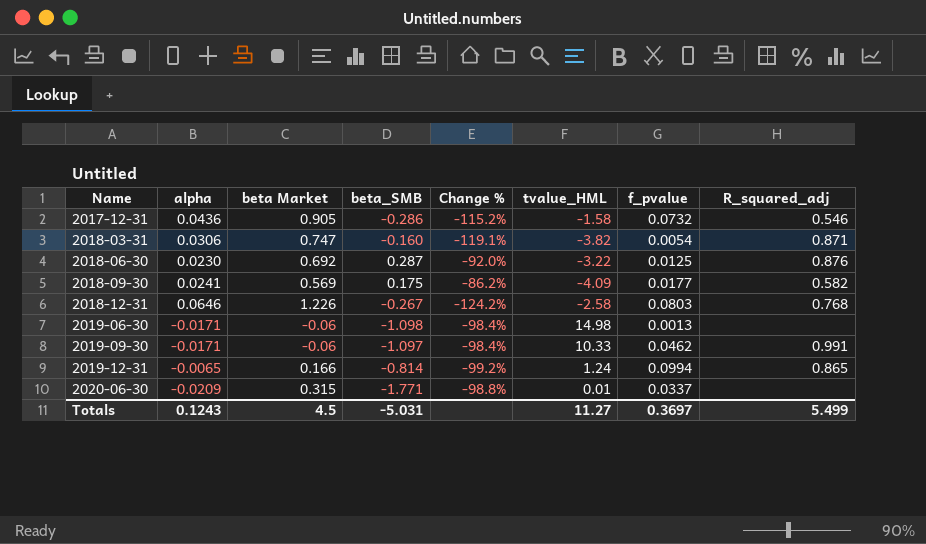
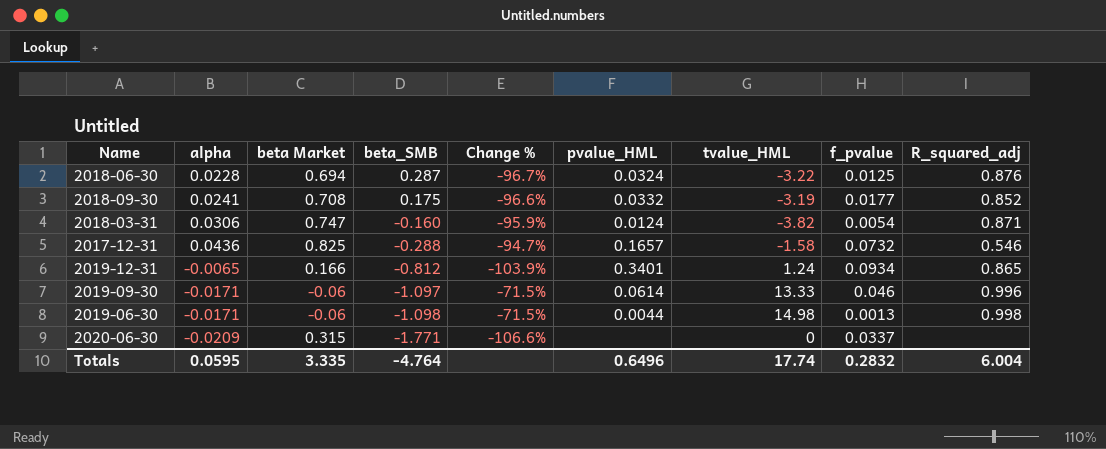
row order: Name ascending -> beta_SMB descending
column Change % | formula: ([alpha] - [beta_SMB]) / [beta_SMB] -> ([alpha] - [beta Market]) / [beta Market]
column pvalue_HML | position: none -> 6
row 2018-12-31: 0.0646 | 1.226 | -0.267 | -124.2% | -2.58 | 0.0803 | 0.768 -> none
2018-06-30 | alpha: 0.0230 -> 0.0228
2018-06-30 | beta Market: 0.692 -> 0.694
2018-09-30 | beta Market: 0.569 -> 0.708
2018-09-30 | tvalue_HML: -4.09 -> -3.19
2018-09-30 | R_squared_adj: 0.582 -> 0.852
2017-12-31 | beta Market: 0.905 -> 0.825
2017-12-31 | beta_SMB: -0.286 -> -0.288
2019-12-31 | beta_SMB: -0.814 -> -0.812
2019-12-31 | f_pvalue: 0.0994 -> 0.0934
2019-09-30 | tvalue_HML: 10.33 -> 13.33
2019-09-30 | f_pvalue: 0.0462 -> 0.046
2019-09-30 | R_squared_adj: 0.991 -> 0.996
2019-06-30 | R_squared_adj: none -> 0.998
2020-06-30 | tvalue_HML: 0.01 -> 0
Totals | alpha: 0.1243 -> 0.0595
Totals | beta Market: 4.5 -> 3.335
Totals | beta_SMB: -5.031 -> -4.764
Totals | tvalue_HML: 11.27 -> 17.74
Totals | f_pvalue: 0.3697 -> 0.2832
Totals | R_squared_adj: 5.499 -> 6.004

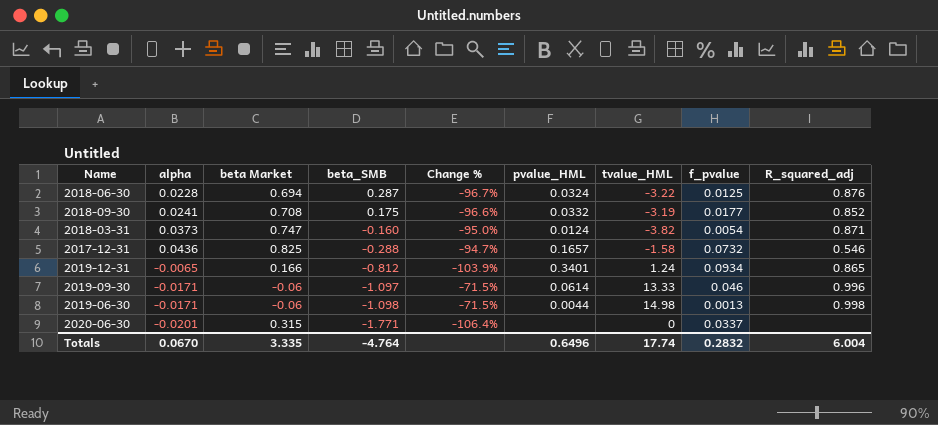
2018-03-31 | alpha: 0.0306 -> 0.0373
2018-03-31 | Change %: -95.9% -> -95.0%
2020-06-30 | alpha: -0.0209 -> -0.0201
2020-06-30 | Change %: -106.6% -> -106.4%
Totals | alpha: 0.0595 -> 0.0670

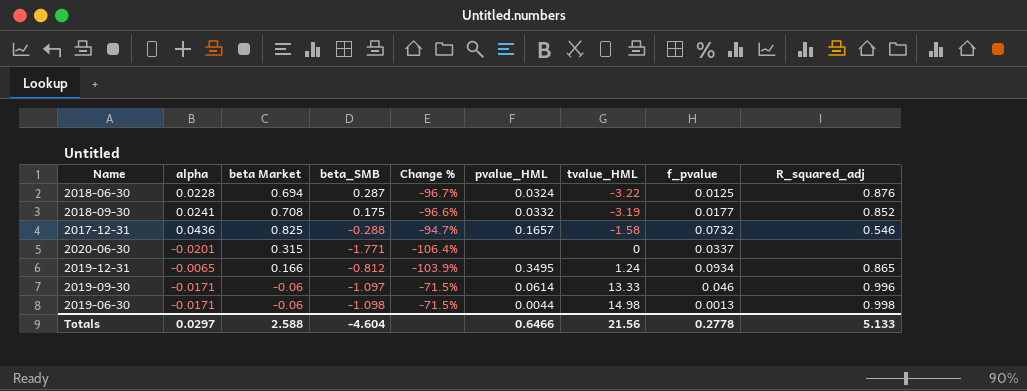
row order: beta_SMB descending -> tvalue_HML ascending
row 2018-03-31: 0.0373 | 0.747 | -0.160 | -95.0% | 0.0124 | -3.82 | 0.0054 | 0.871 -> none
2019-12-31 | pvalue_HML: 0.3401 -> 0.3495
Totals | alpha: 0.0670 -> 0.0297
Totals | beta Market: 3.335 -> 2.588
Totals | beta_SMB: -4.764 -> -4.604
Totals | pvalue_HML: 0.6496 -> 0.6466
Totals | tvalue_HML: 17.74 -> 21.56
Totals | f_pvalue: 0.2832 -> 0.2778
Totals | R_squared_adj: 6.004 -> 5.133

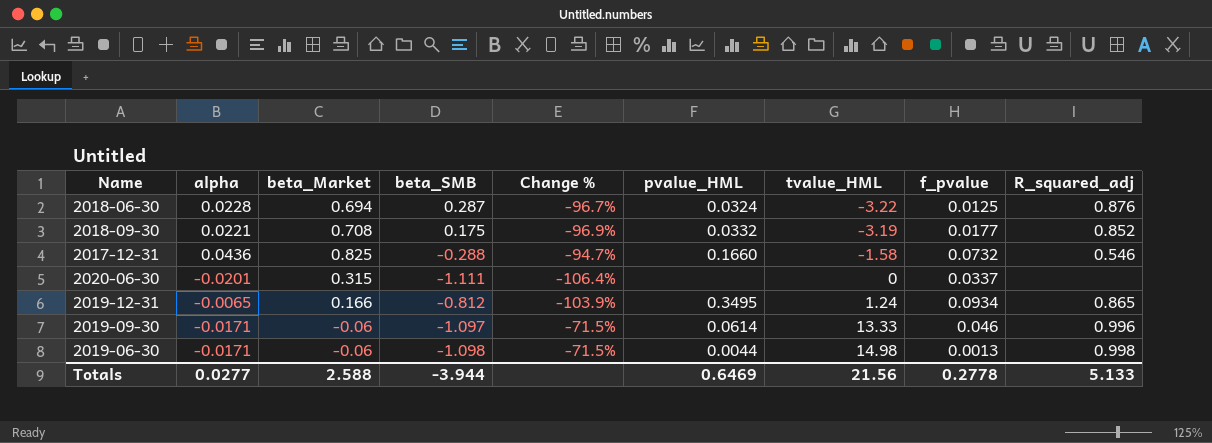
column name: beta Market -> beta_Market
2018-09-30 | alpha: 0.0241 -> 0.0221
2018-09-30 | Change %: -96.6% -> -96.9%
2017-12-31 | pvalue_HML: 0.1657 -> 0.1660
2020-06-30 | beta_SMB: -1.771 -> -1.111
Totals | alpha: 0.0297 -> 0.0277
Totals | beta_SMB: -4.604 -> -3.944
Totals | pvalue_HML: 0.6466 -> 0.6469

